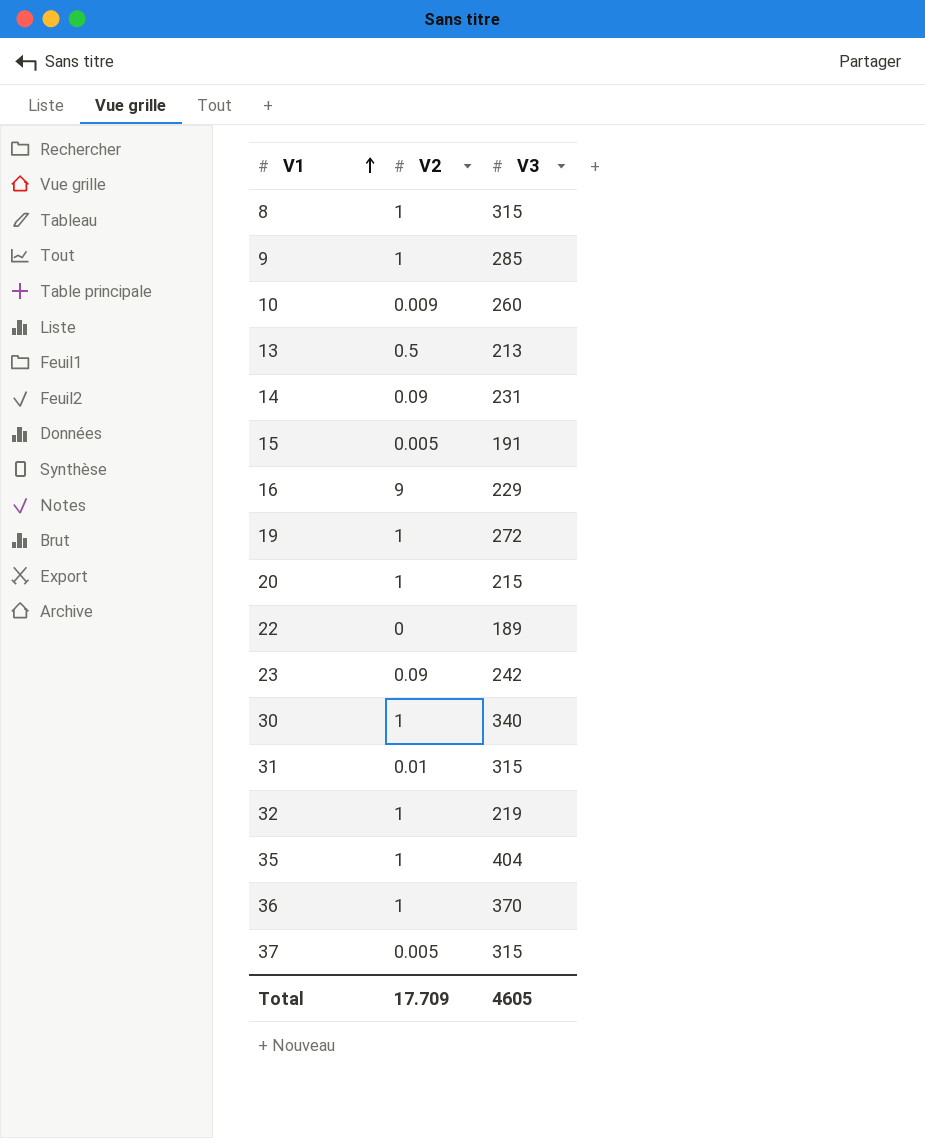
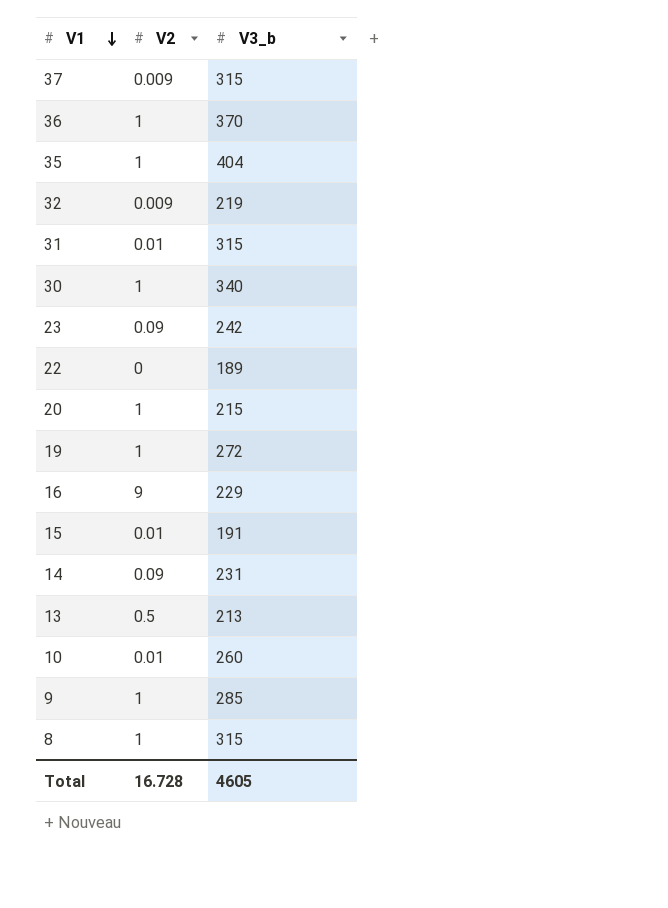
row order: V1 ascending -> V1 descending
column name: V3 -> V3_b
37 | V2: 0.005 -> 0.009
32 | V2: 1 -> 0.009
15 | V2: 0.005 -> 0.01
10 | V2: 0.009 -> 0.01
Total | V2: 17.709 -> 16.728

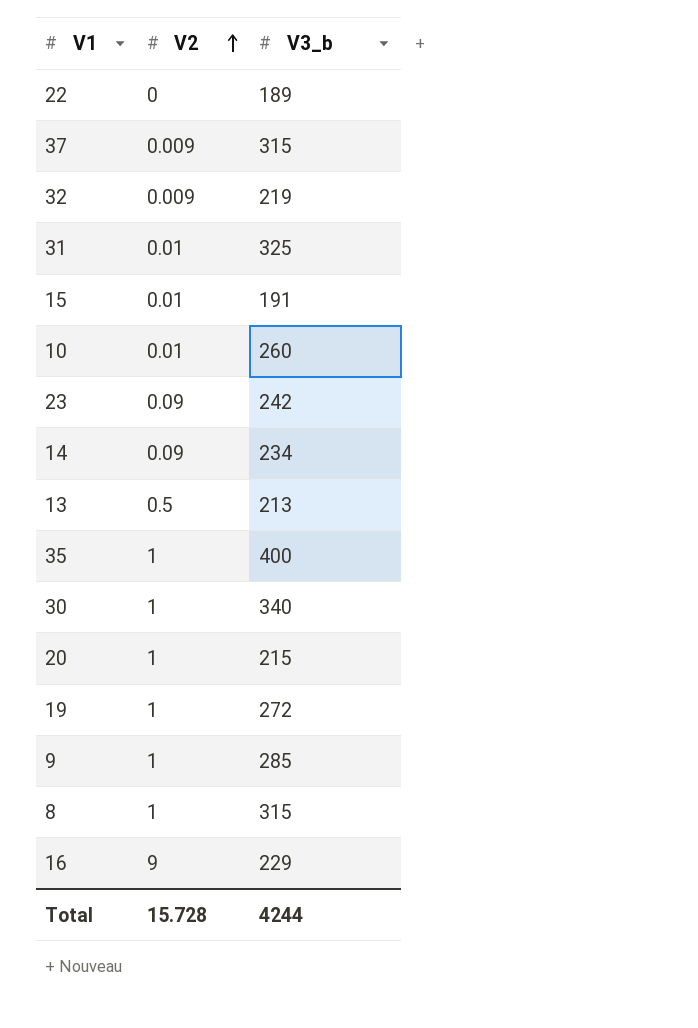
row order: V1 descending -> V2 ascending
row 36: 1 | 370 -> none
31 | V3_b: 315 -> 325
14 | V3_b: 231 -> 234
35 | V3_b: 404 -> 400
Total | V2: 16.728 -> 15.728
Total | V3_b: 4605 -> 4244

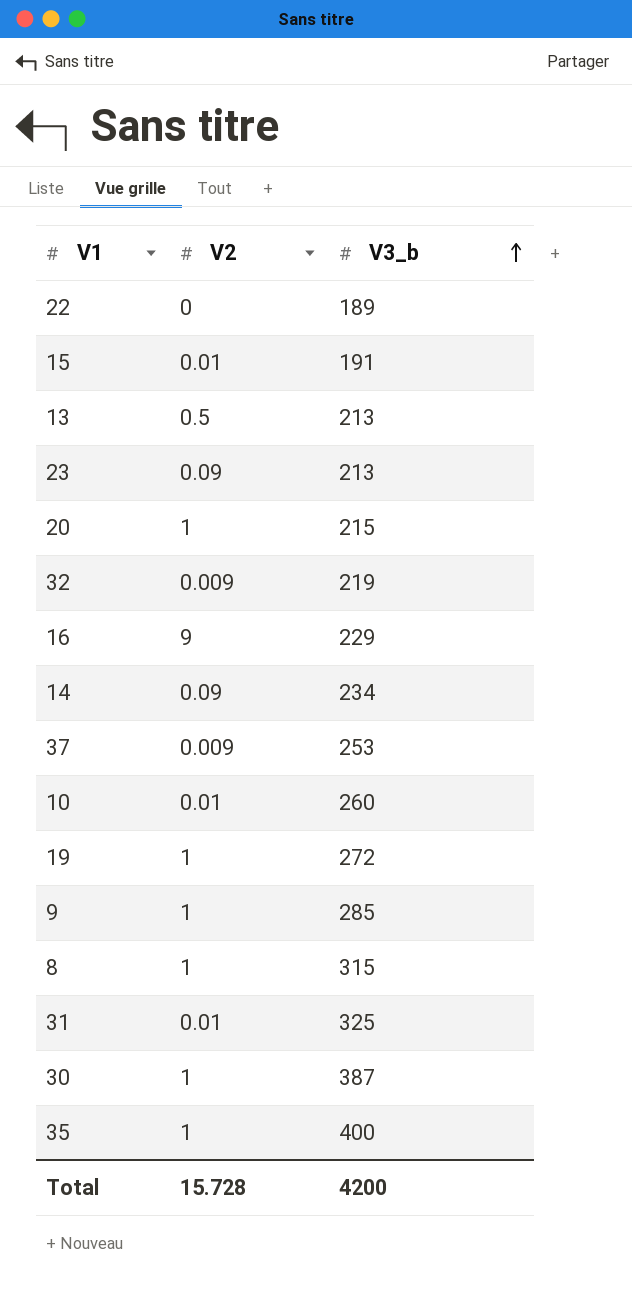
row order: V2 ascending -> V3_b ascending
23 | V3_b: 242 -> 213
37 | V3_b: 315 -> 253
30 | V3_b: 340 -> 387
Total | V3_b: 4244 -> 4200

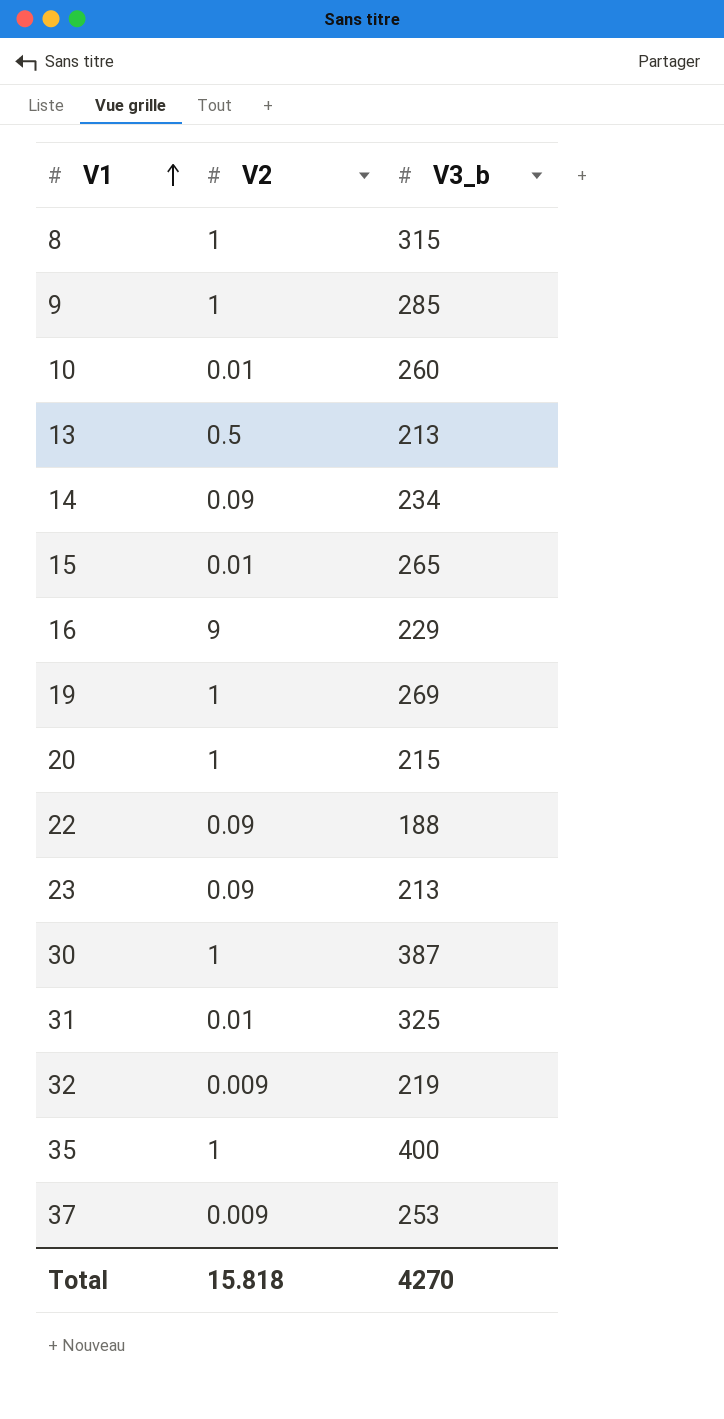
row order: V3_b ascending -> V1 ascending
15 | V3_b: 191 -> 265
19 | V3_b: 272 -> 269
22 | V2: 0 -> 0.09
22 | V3_b: 189 -> 188
Total | V2: 15.728 -> 15.818
Total | V3_b: 4200 -> 4270

